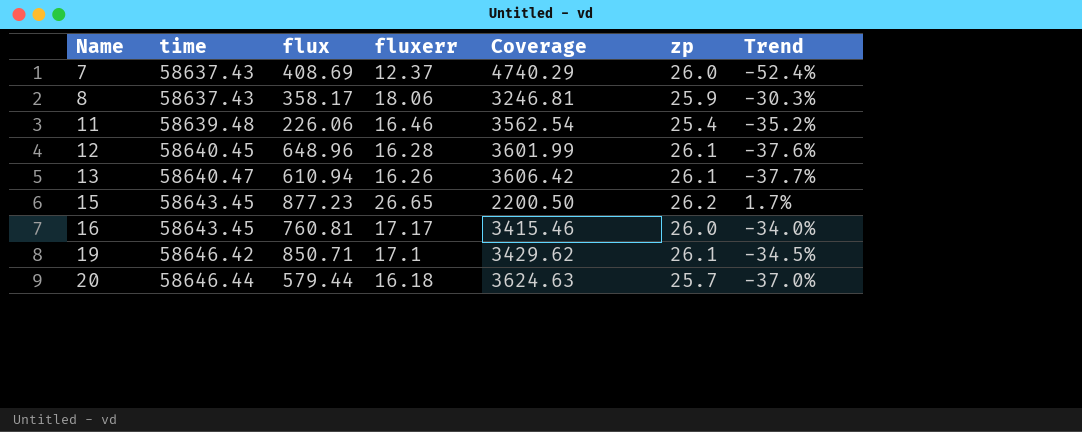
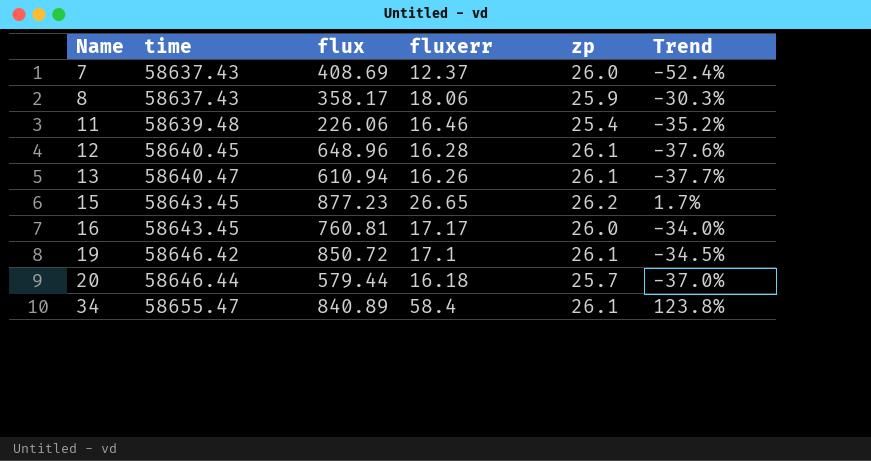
column Coverage | formula: [time] / [fluxerr] -> none
19 | flux: 850.71 -> 850.72
row 34: none -> 58655.47 | 840.89 | 58.4 | 26.1 | 123.8%

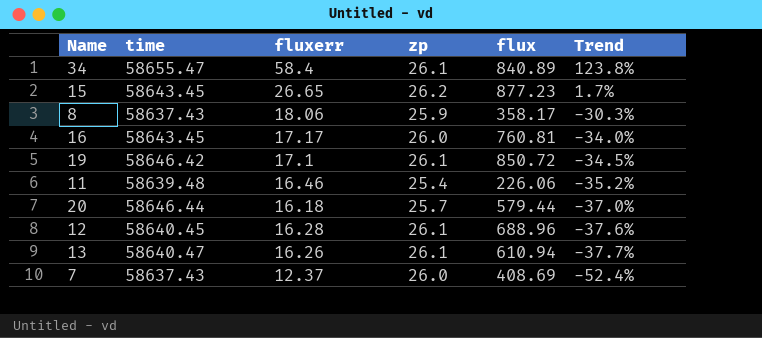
row order: Name ascending -> Trend descending
column flux | position: 3 -> 5
12 | flux: 648.96 -> 688.96

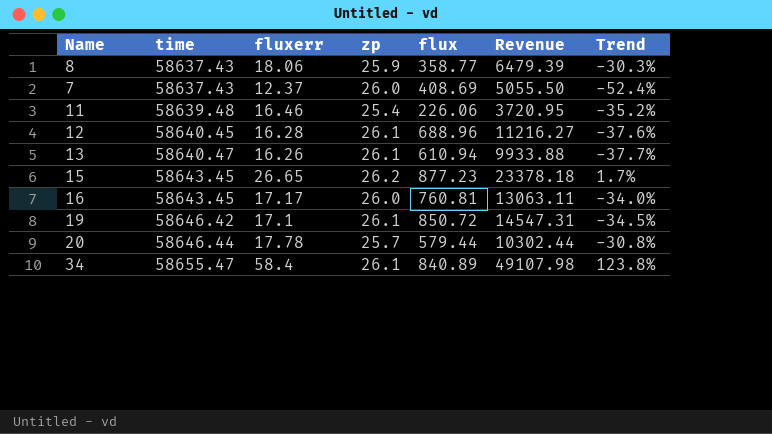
row order: Trend descending -> time ascending
column Revenue | formula: none -> [fluxerr] * [flux]
8 | flux: 358.17 -> 358.77
20 | fluxerr: 16.18 -> 17.78
20 | Trend: -37.0% -> -30.8%

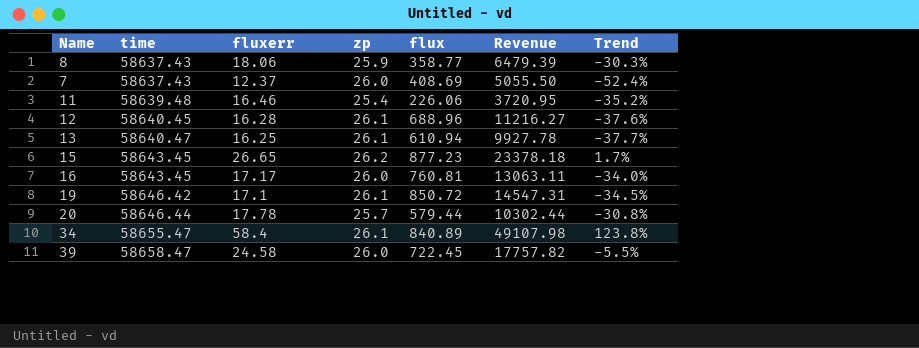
13 | fluxerr: 16.26 -> 16.25
13 | Revenue: 9933.88 -> 9927.78
row 39: none -> 58658.47 | 24.58 | 26.0 | 722.45 | 17757.82 | -5.5%

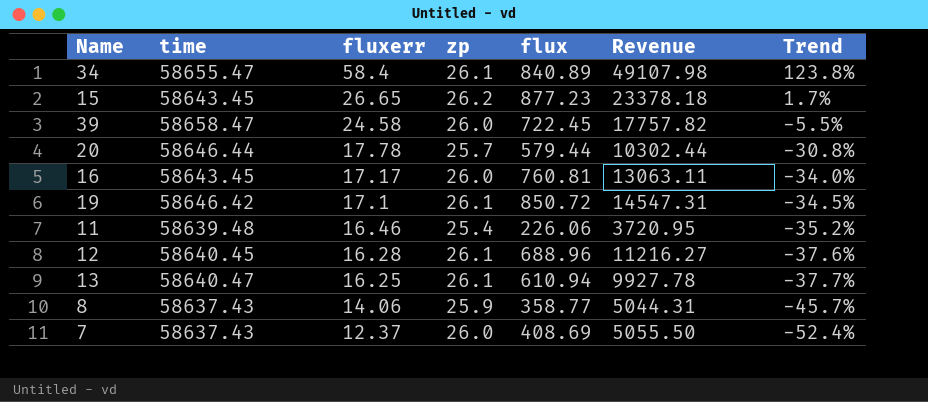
row order: time ascending -> fluxerr descending
8 | fluxerr: 18.06 -> 14.06
8 | Revenue: 6479.39 -> 5044.31
8 | Trend: -30.3% -> -45.7%

